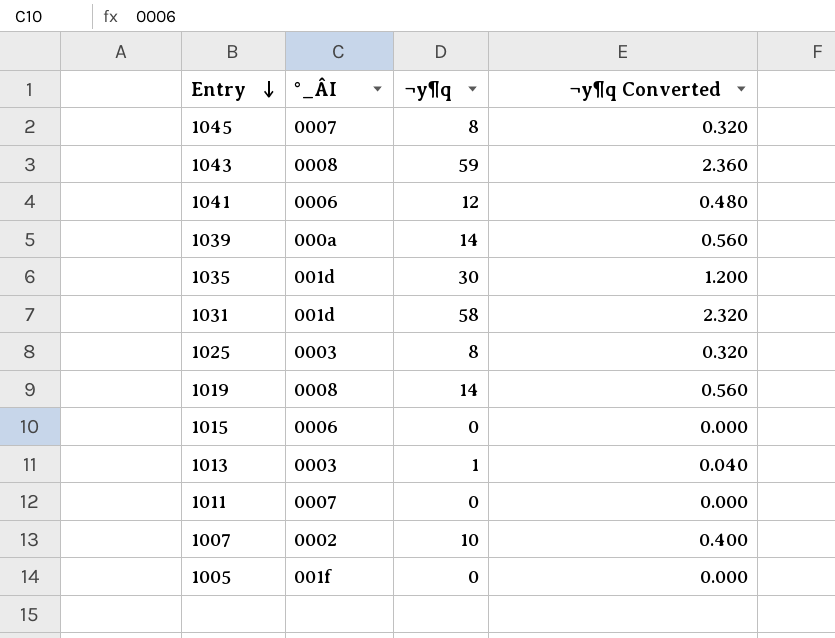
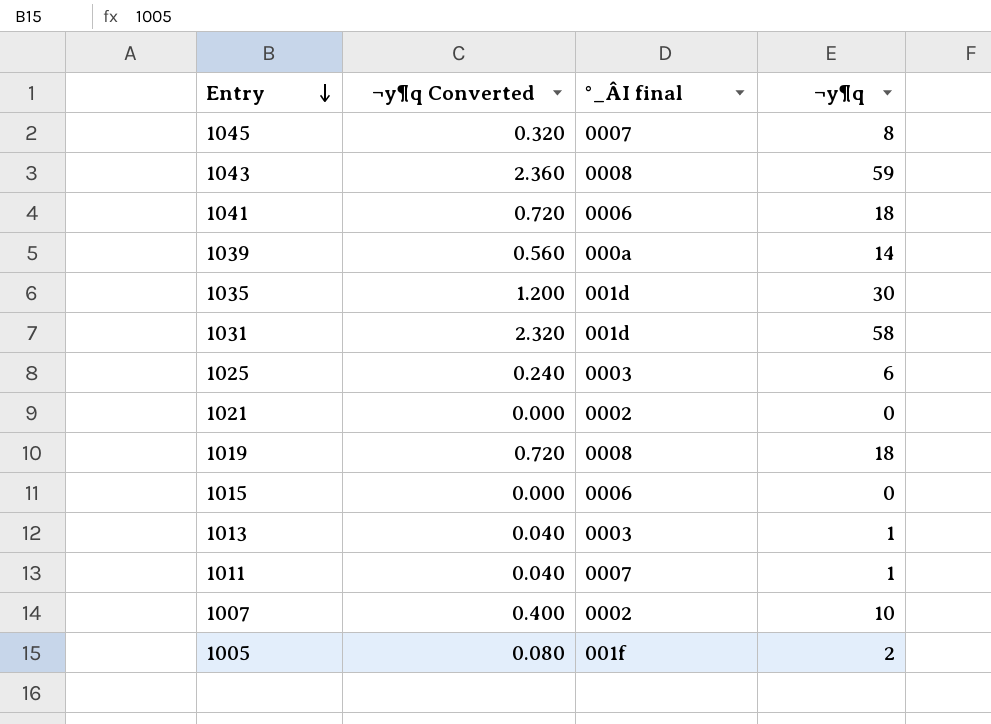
column ¬y¶q Converted | position: 4 -> 2
column name: °_ÂI -> °_ÂI final
1041 | ¬y¶q Converted: 0.480 -> 0.720
1041 | ¬y¶q: 12 -> 18
1025 | ¬y¶q Converted: 0.320 -> 0.240
1025 | ¬y¶q: 8 -> 6
row 1021: none -> 0.000 | 0002 | 0
1019 | ¬y¶q Converted: 0.560 -> 0.720
1019 | ¬y¶q: 14 -> 18
1011 | ¬y¶q Converted: 0.000 -> 0.040
1011 | ¬y¶q: 0 -> 1
1005 | ¬y¶q Converted: 0.000 -> 0.080
1005 | ¬y¶q: 0 -> 2

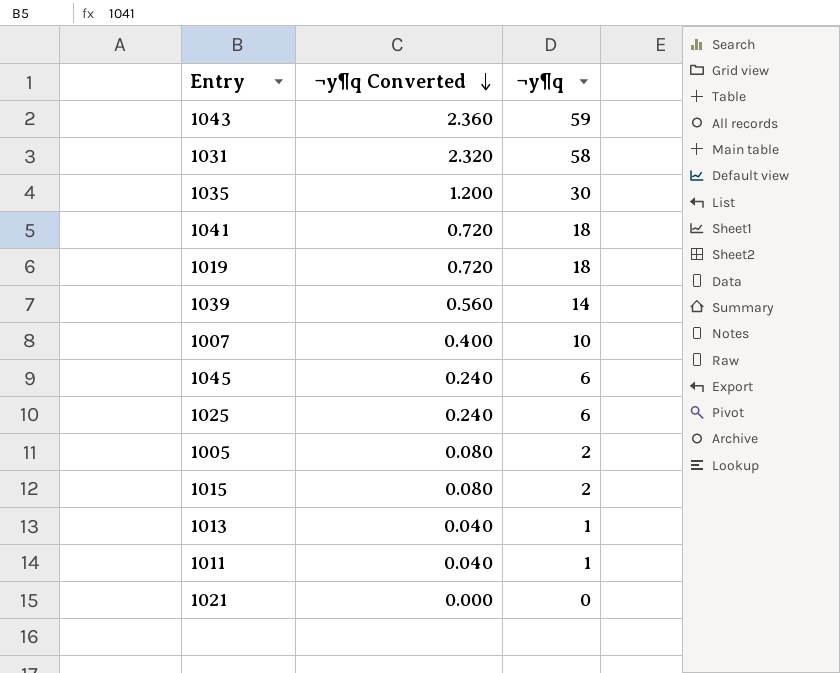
row order: Entry descending -> ¬y¶q Converted descending
column °_ÂI final | position: 3 -> none
1045 | ¬y¶q Converted: 0.320 -> 0.240
1045 | ¬y¶q: 8 -> 6
1015 | ¬y¶q Converted: 0.000 -> 0.080
1015 | ¬y¶q: 0 -> 2

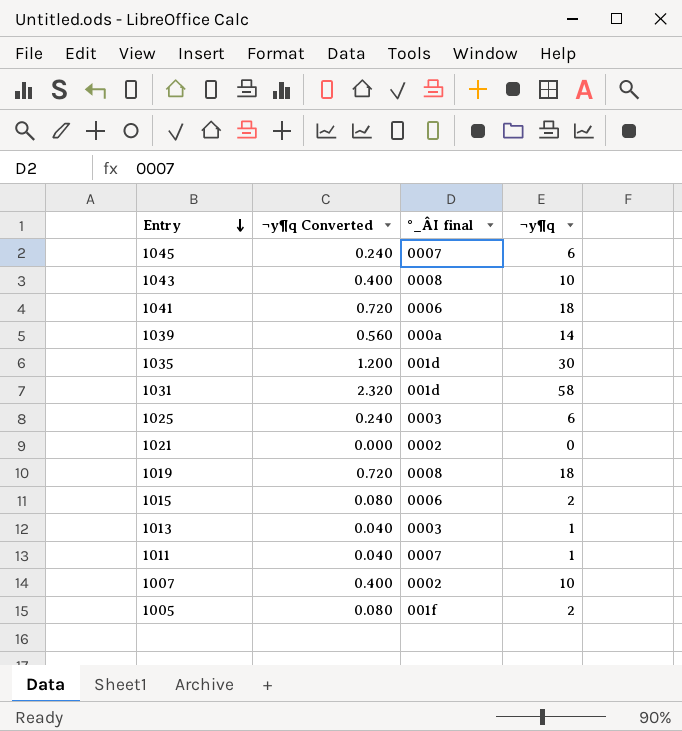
row order: ¬y¶q Converted descending -> Entry descending
column °_ÂI final | position: none -> 3
1043 | ¬y¶q Converted: 2.360 -> 0.400
1043 | ¬y¶q: 59 -> 10

